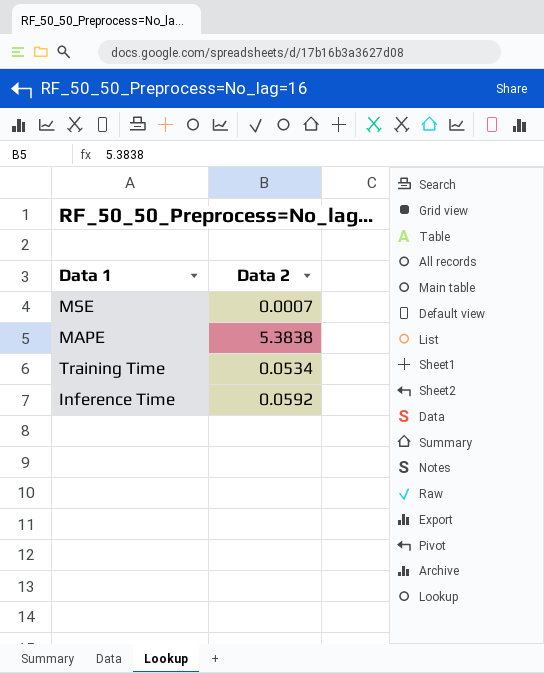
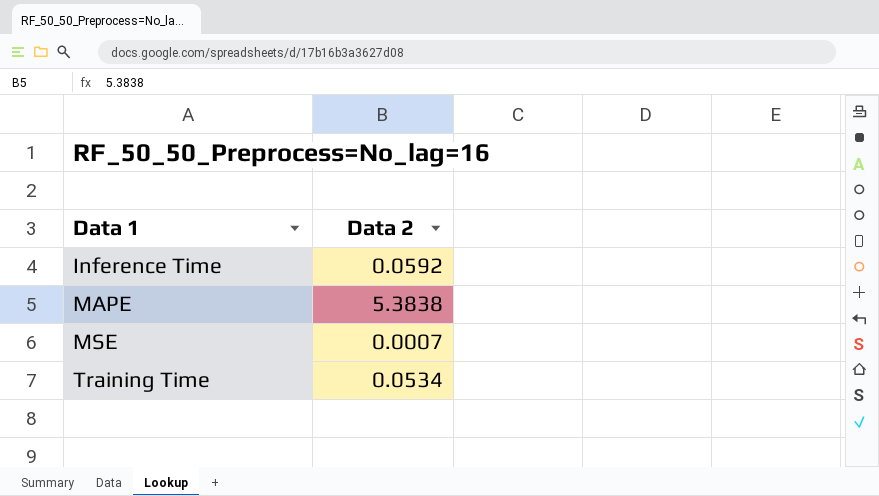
row order: none -> Data 1 ascending

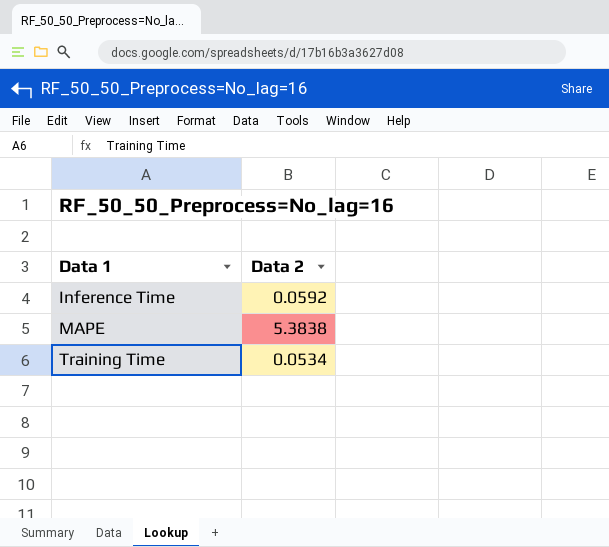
row MSE: 0.0007 -> none

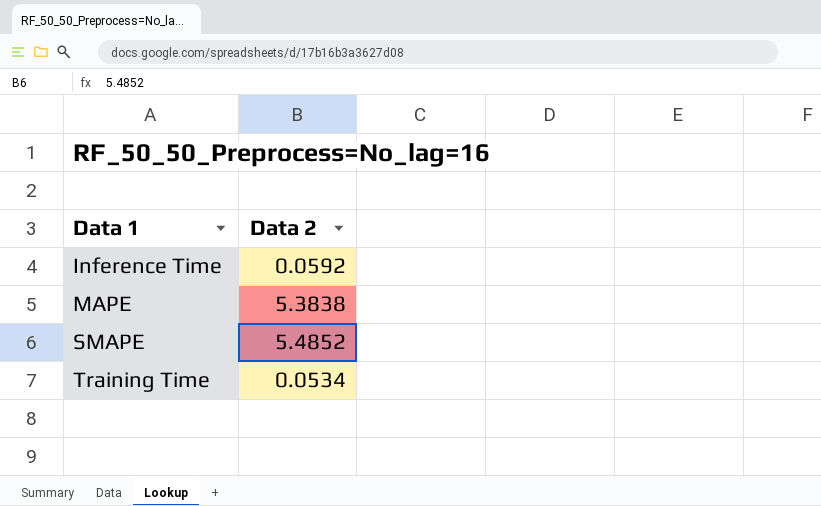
row SMAPE: none -> 5.4852

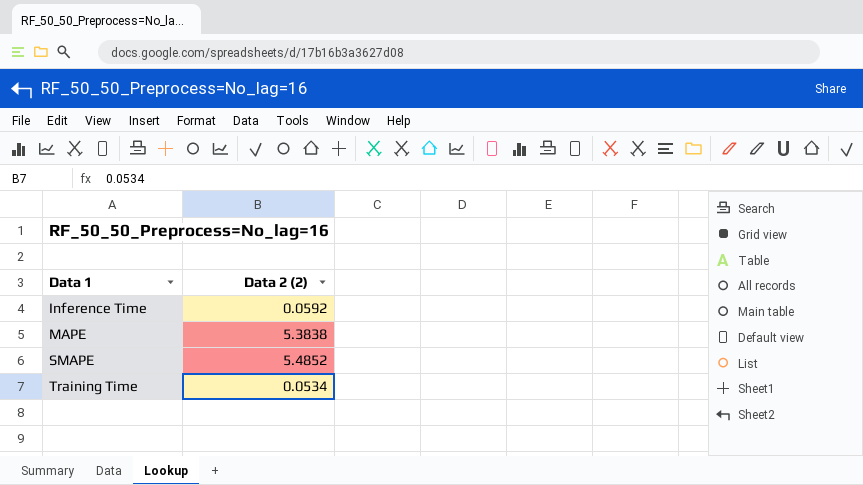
column name: Data 2 -> Data 2 (2)

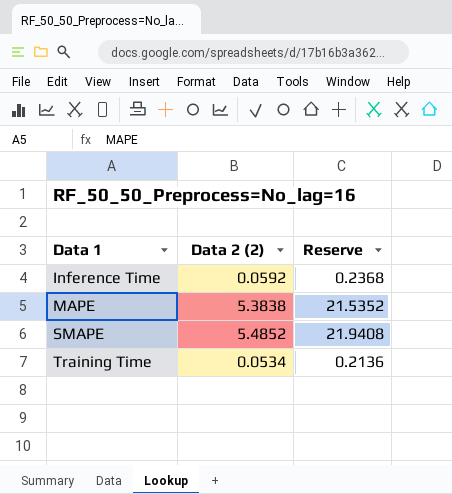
column Reserve | formula: none -> [Data 2 (2)] * 4

